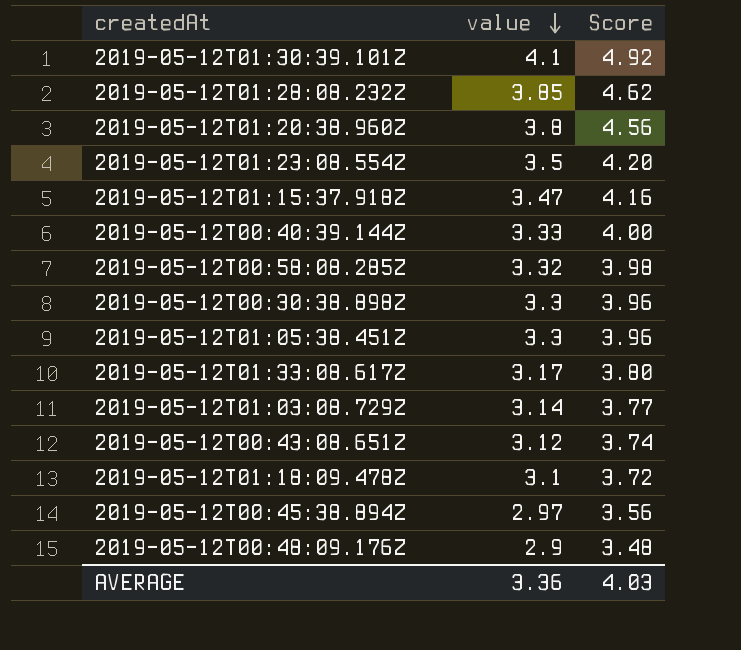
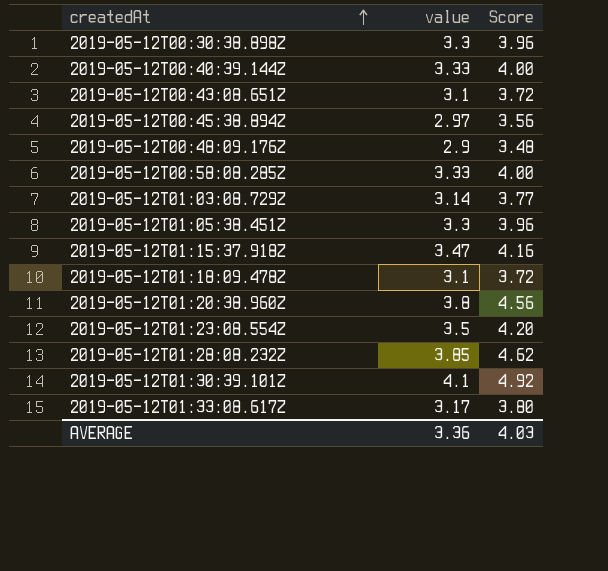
row order: value descending -> createdAt ascending
2019-05-12T00:43:08.651Z | value: 3.12 -> 3.1
2019-05-12T00:43:08.651Z | Score: 3.74 -> 3.72
2019-05-12T00:58:08.285Z | value: 3.32 -> 3.33
2019-05-12T00:58:08.285Z | Score: 3.98 -> 4.00

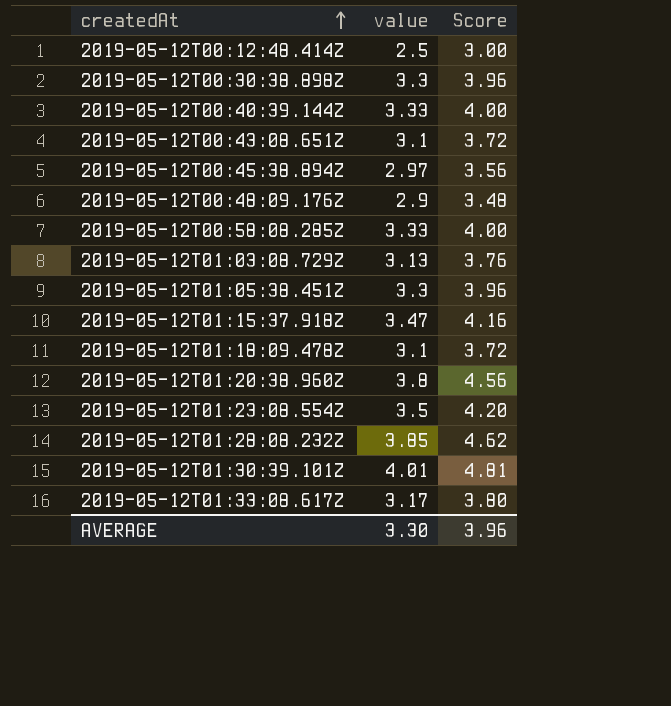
row 2019-05-12T00:12:48.414Z: none -> 2.5 | 3.00
2019-05-12T01:03:08.729Z | value: 3.14 -> 3.13
2019-05-12T01:03:08.729Z | Score: 3.77 -> 3.76
2019-05-12T01:30:39.101Z | value: 4.1 -> 4.01
2019-05-12T01:30:39.101Z | Score: 4.92 -> 4.81
AVERAGE | value: 3.36 -> 3.30
AVERAGE | Score: 4.03 -> 3.96

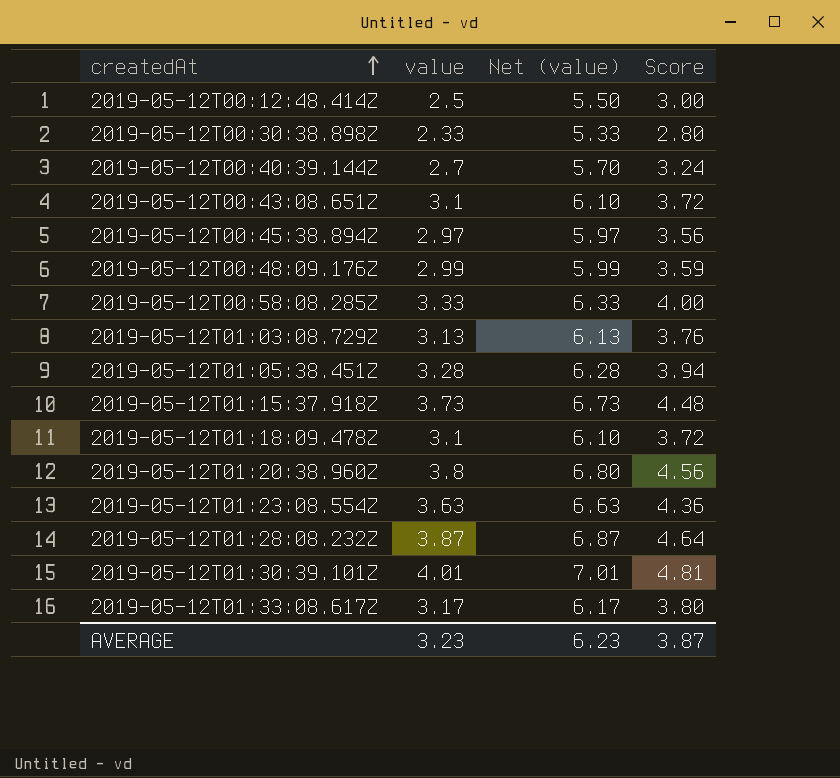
column Net (value) | formula: none -> [value] + 3
2019-05-12T00:30:38.898Z | value: 3.3 -> 2.33
2019-05-12T00:30:38.898Z | Score: 3.96 -> 2.80
2019-05-12T00:40:39.144Z | value: 3.33 -> 2.7
2019-05-12T00:40:39.144Z | Score: 4.00 -> 3.24
2019-05-12T00:48:09.176Z | value: 2.9 -> 2.99
2019-05-12T00:48:09.176Z | Score: 3.48 -> 3.59
2019-05-12T01:05:38.451Z | value: 3.3 -> 3.28
2019-05-12T01:05:38.451Z | Score: 3.96 -> 3.94
2019-05-12T01:15:37.918Z | value: 3.47 -> 3.73
2019-05-12T01:15:37.918Z | Score: 4.16 -> 4.48
2019-05-12T01:23:08.554Z | value: 3.5 -> 3.63
2019-05-12T01:23:08.554Z | Score: 4.20 -> 4.36
2019-05-12T01:28:08.232Z | value: 3.85 -> 3.87
2019-05-12T01:28:08.232Z | Score: 4.62 -> 4.64
AVERAGE | value: 3.30 -> 3.23
AVERAGE | Score: 3.96 -> 3.87

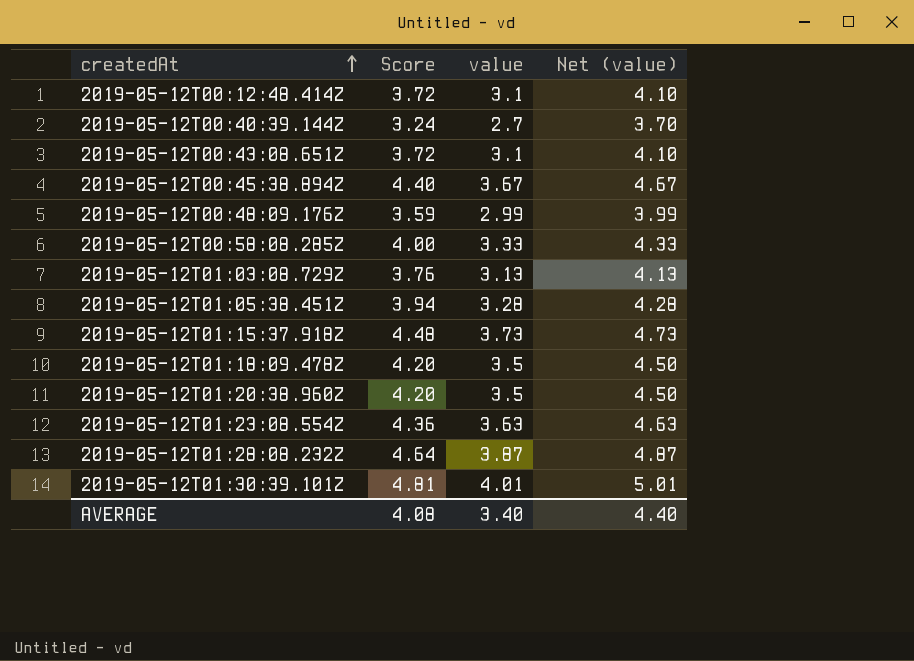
column Score | position: 4 -> 2
column Net (value) | formula: [value] + 3 -> [value] + 1
row 2019-05-12T00:30:38.898Z: 2.33 | 5.33 | 2.80 -> none
row 2019-05-12T01:33:08.617Z: 3.17 | 6.17 | 3.80 -> none
2019-05-12T00:12:48.414Z | Score: 3.00 -> 3.72
2019-05-12T00:12:48.414Z | value: 2.5 -> 3.1
2019-05-12T00:45:38.894Z | Score: 3.56 -> 4.40
2019-05-12T00:45:38.894Z | value: 2.97 -> 3.67
2019-05-12T01:18:09.478Z | Score: 3.72 -> 4.20
2019-05-12T01:18:09.478Z | value: 3.1 -> 3.5
2019-05-12T01:20:38.960Z | Score: 4.56 -> 4.20
2019-05-12T01:20:38.960Z | value: 3.8 -> 3.5
AVERAGE | Score: 3.87 -> 4.08
AVERAGE | value: 3.23 -> 3.40
AVERAGE | Net (value): 6.23 -> 4.40

